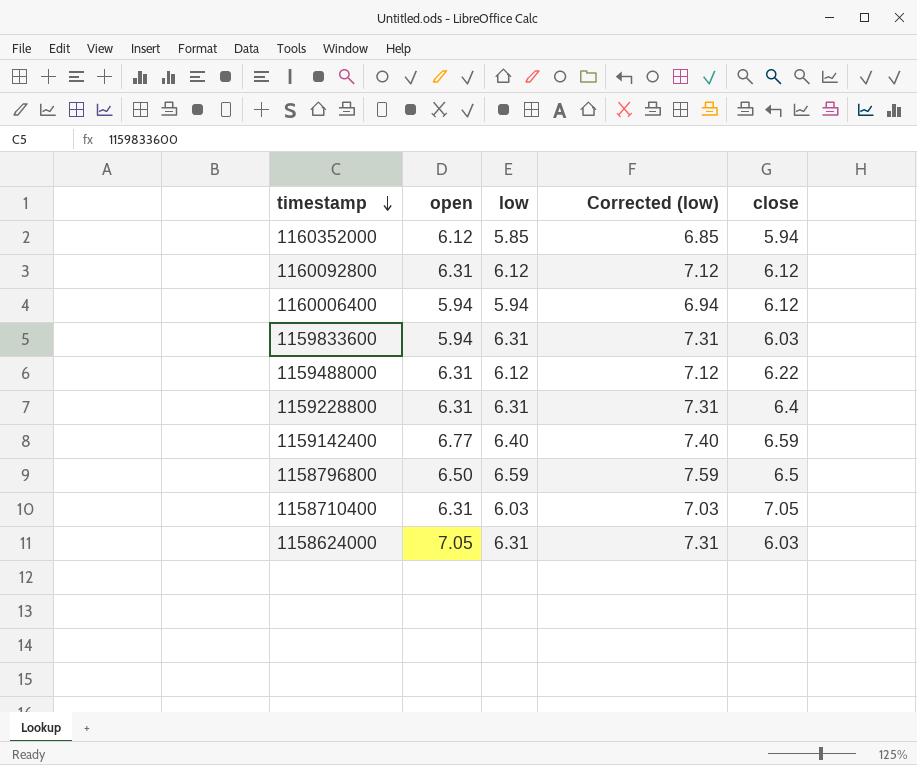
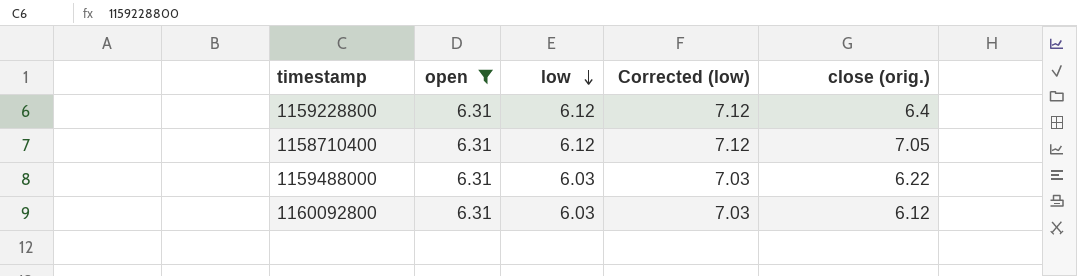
filter: none -> open = 6.31
row order: timestamp descending -> low descending
column name: close -> close (orig.)
1159228800 | low: 6.31 -> 6.12
1159228800 | Corrected (low): 7.31 -> 7.12
1158710400 | low: 6.03 -> 6.12
1158710400 | Corrected (low): 7.03 -> 7.12
1159488000 | low: 6.12 -> 6.03
1159488000 | Corrected (low): 7.12 -> 7.03
1160092800 | low: 6.12 -> 6.03
1160092800 | Corrected (low): 7.12 -> 7.03

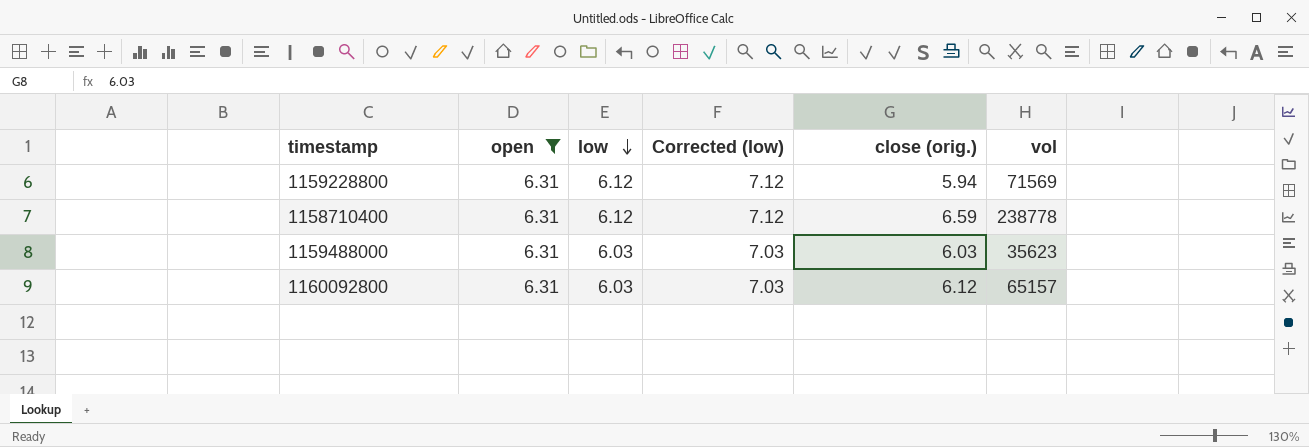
column vol | position: none -> 6
1159228800 | close (orig.): 6.4 -> 5.94
1158710400 | close (orig.): 7.05 -> 6.59
1159488000 | close (orig.): 6.22 -> 6.03

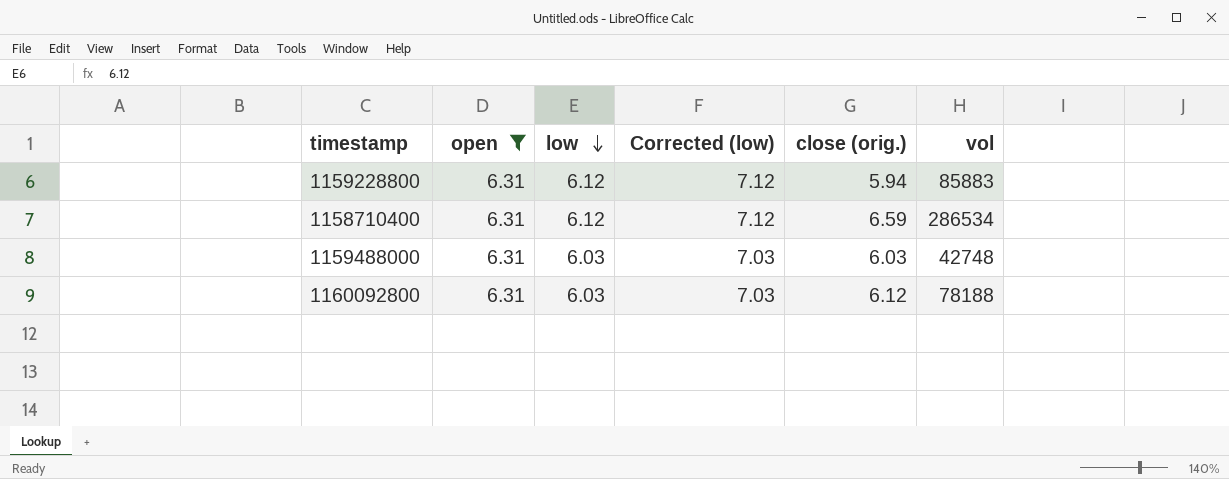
1159228800 | vol: 71569 -> 85883
1158710400 | vol: 238778 -> 286534
1159488000 | vol: 35623 -> 42748
1160092800 | vol: 65157 -> 78188

